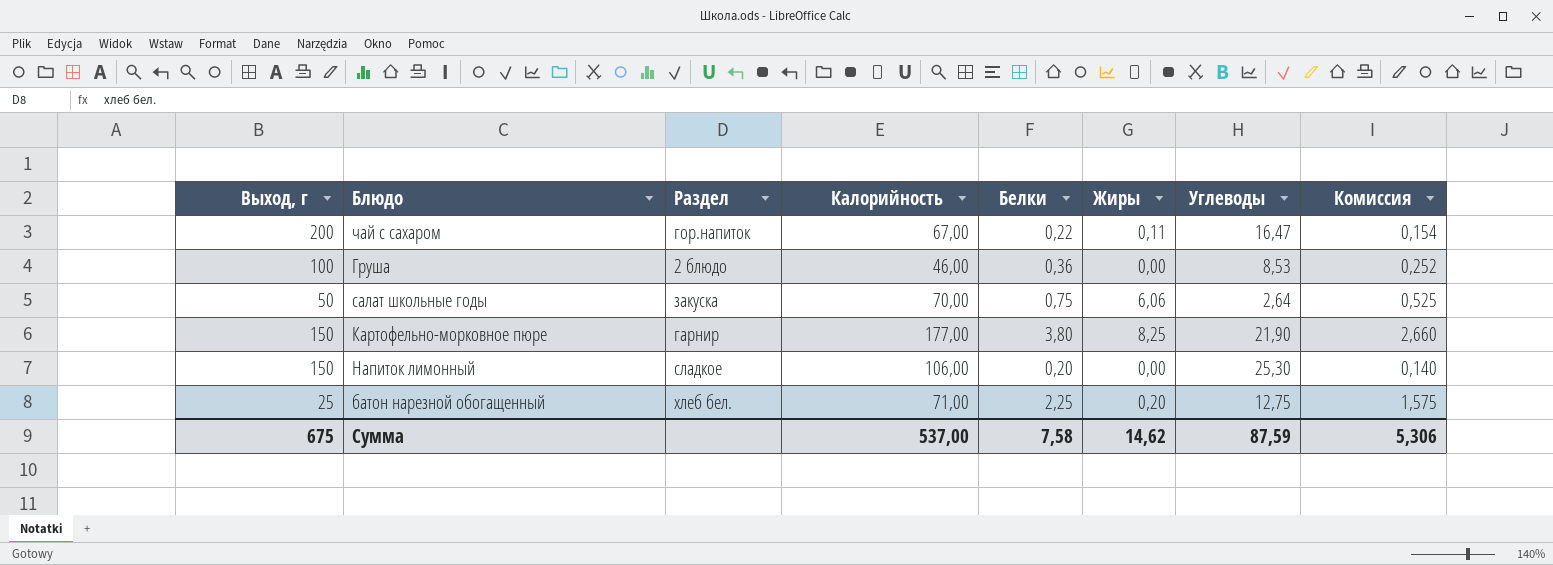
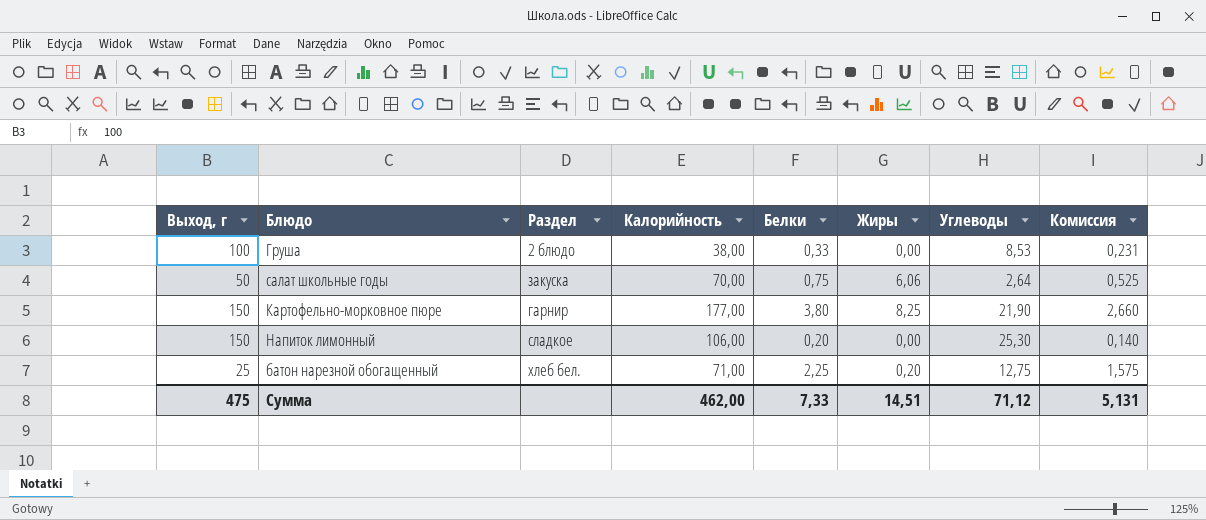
row чай с сахаром: 200 | гор.напиток | 67,00 | 0,22 | 0,11 | 16,47 | 0,154 -> none
Груша | Калорийность: 46,00 -> 38,00
Груша | Белки: 0,36 -> 0,33
Груша | Комиссия: 0,252 -> 0,231
Сумма | Выход, г: 675 -> 475
Сумма | Калорийность: 537,00 -> 462,00
Сумма | Белки: 7,58 -> 7,33
Сумма | Жиры: 14,62 -> 14,51
Сумма | Углеводы: 87,59 -> 71,12
Сумма | Комиссия: 5,306 -> 5,131

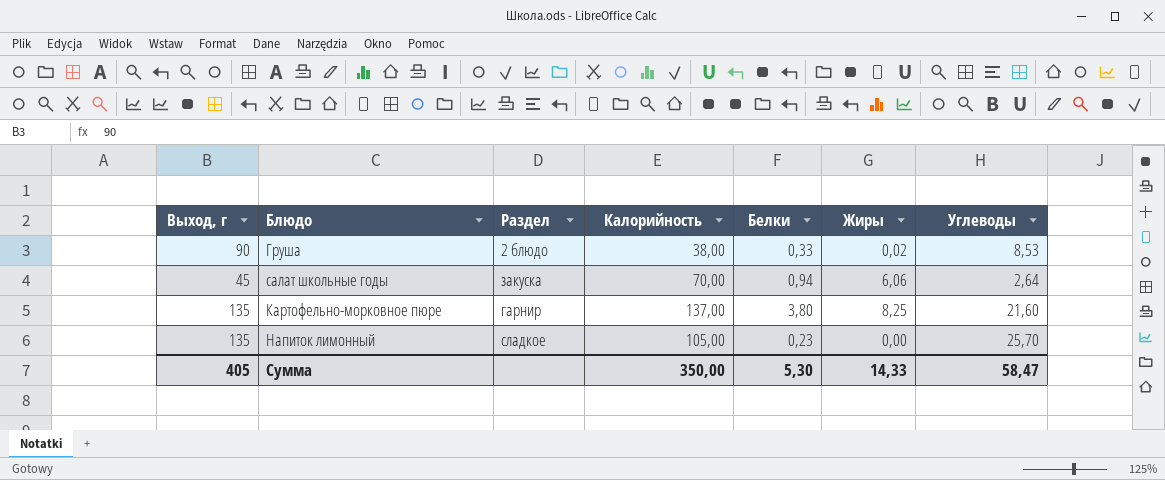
column Комиссия | formula: [Белки] * 0,7 -> none
row батон нарезной обогащенный: 25 | хлеб бел. | 71,00 | 2,25 | 0,20 | 12,75 | 1,575 -> none
Груша | Выход, г: 100 -> 90
Груша | Жиры: 0,00 -> 0,02
салат школьные годы | Выход, г: 50 -> 45
салат школьные годы | Белки: 0,75 -> 0,94
Картофельно-морковное пюре | Выход, г: 150 -> 135
Картофельно-морковное пюре | Калорийность: 177,00 -> 137,00
Картофельно-морковное пюре | Углеводы: 21,90 -> 21,60
Напиток лимонный | Выход, г: 150 -> 135
Напиток лимонный | Калорийность: 106,00 -> 105,00
Напиток лимонный | Белки: 0,20 -> 0,23
Напиток лимонный | Углеводы: 25,30 -> 25,70
Сумма | Выход, г: 475 -> 405
Сумма | Калорийность: 462,00 -> 350,00
Сумма | Белки: 7,33 -> 5,30
Сумма | Жиры: 14,51 -> 14,33
Сумма | Углеводы: 71,12 -> 58,47

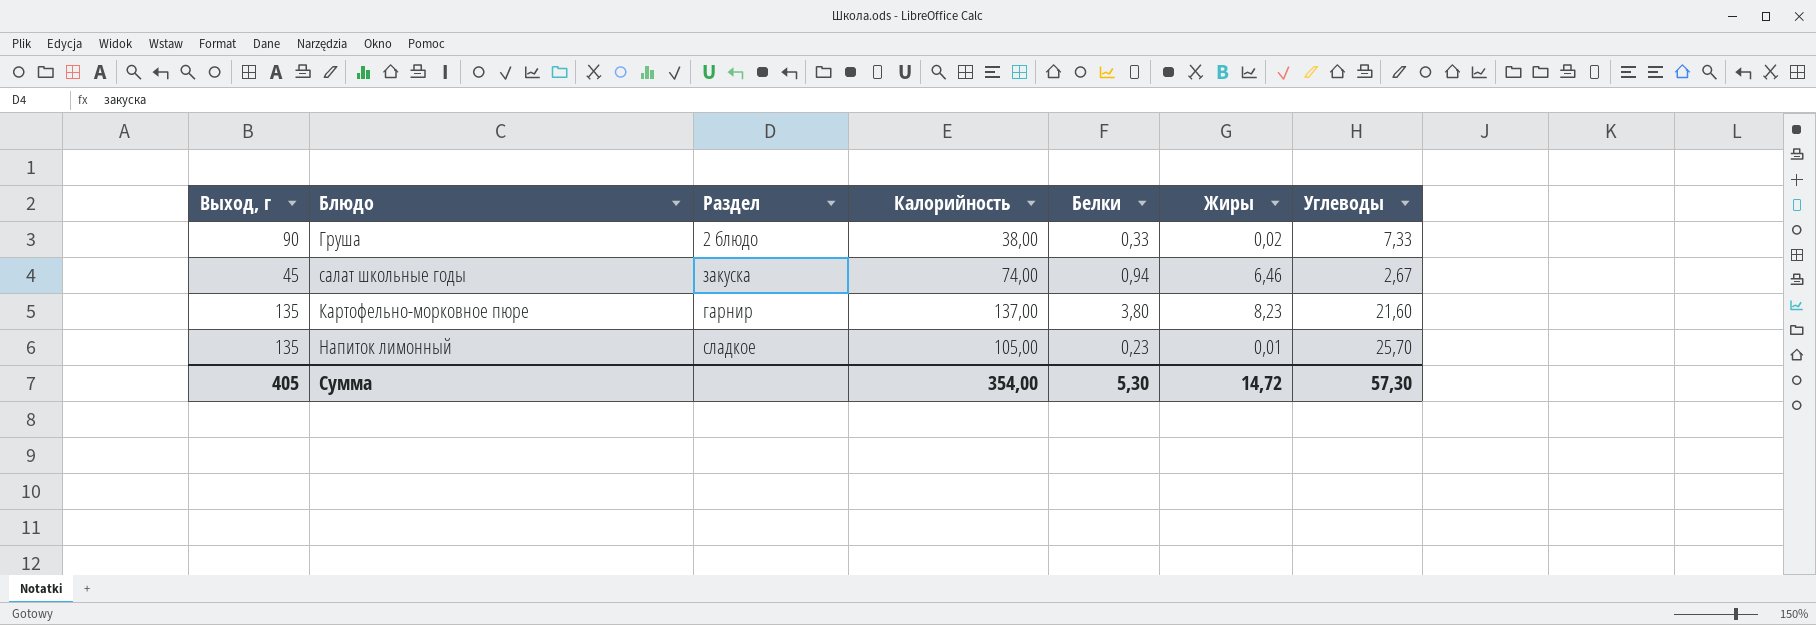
Груша | Углеводы: 8,53 -> 7,33
салат школьные годы | Калорийность: 70,00 -> 74,00
салат школьные годы | Жиры: 6,06 -> 6,46
салат школьные годы | Углеводы: 2,64 -> 2,67
Картофельно-морковное пюре | Жиры: 8,25 -> 8,23
Напиток лимонный | Жиры: 0,00 -> 0,01
Сумма | Калорийность: 350,00 -> 354,00
Сумма | Жиры: 14,33 -> 14,72
Сумма | Углеводы: 58,47 -> 57,30

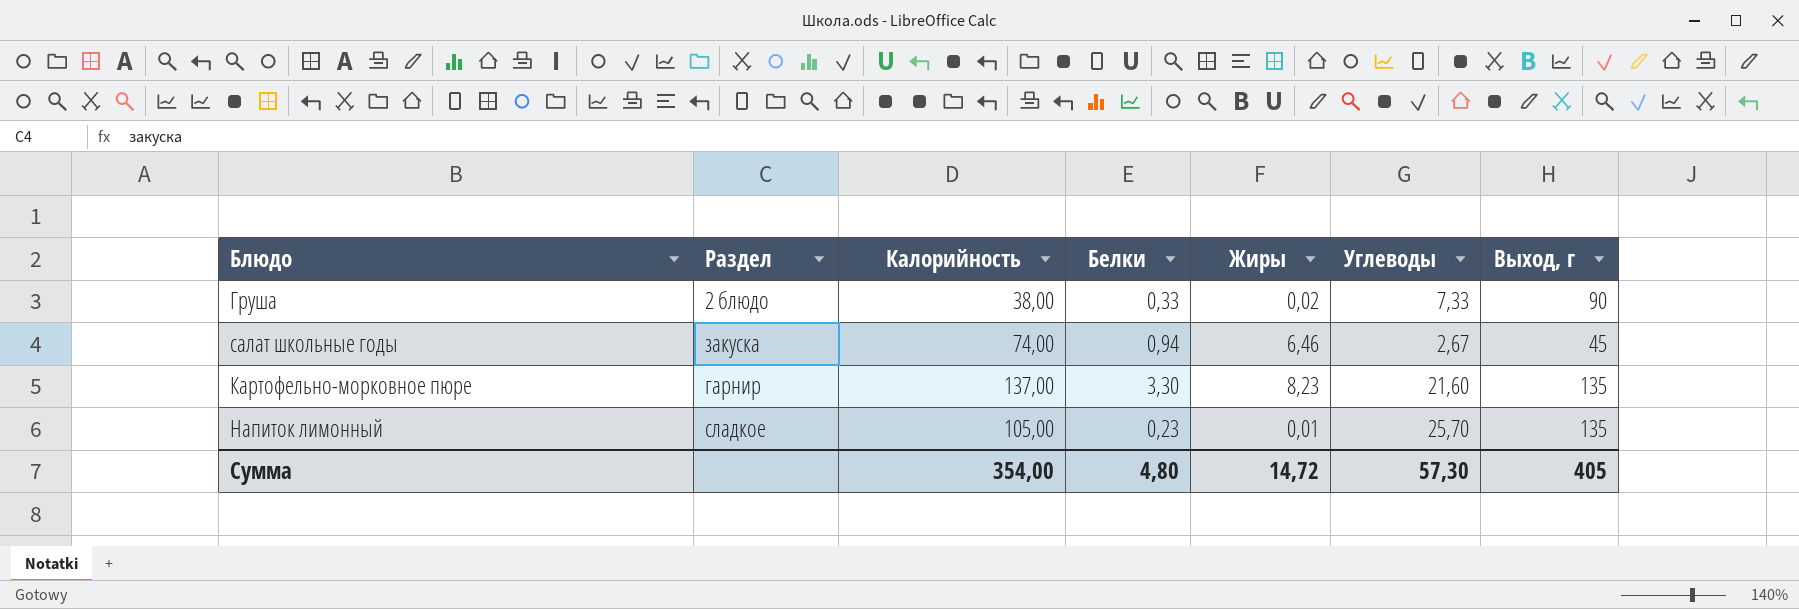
column Выход, г | position: 1 -> 7
Картофельно-морковное пюре | Белки: 3,80 -> 3,30
Сумма | Белки: 5,30 -> 4,80

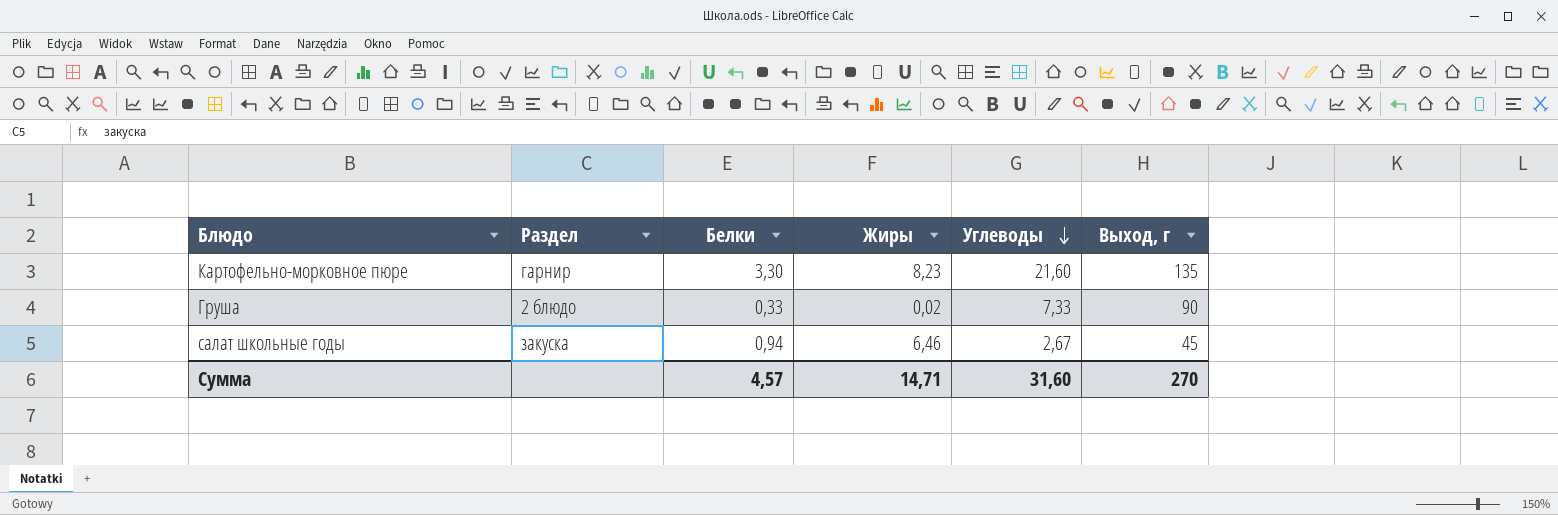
row order: none -> Углеводы descending
column Калорийность | position: 3 -> none
row Напиток лимонный: сладкое | 105,00 | 0,23 | 0,01 | 25,70 | 135 -> none
Сумма | Белки: 4,80 -> 4,57
Сумма | Жиры: 14,72 -> 14,71
Сумма | Углеводы: 57,30 -> 31,60
Сумма | Выход, г: 405 -> 270

